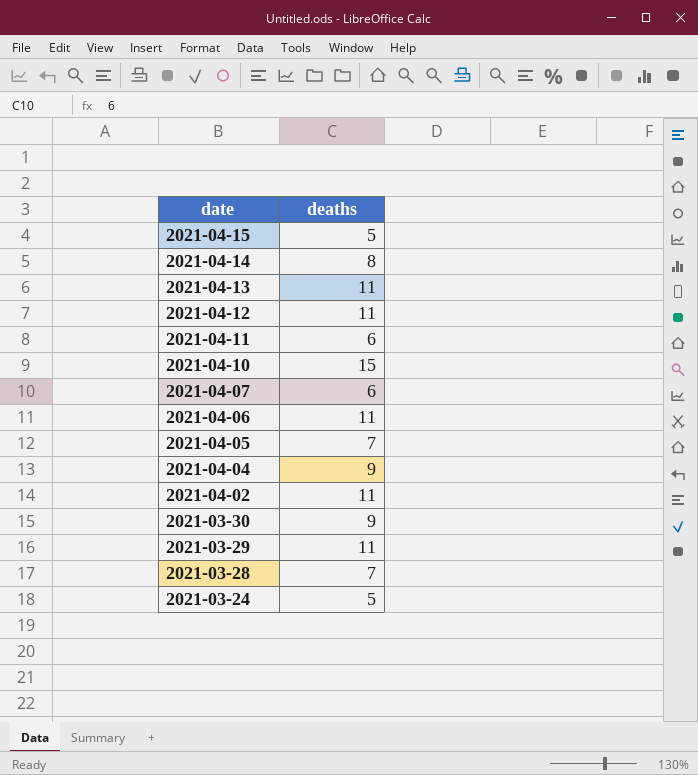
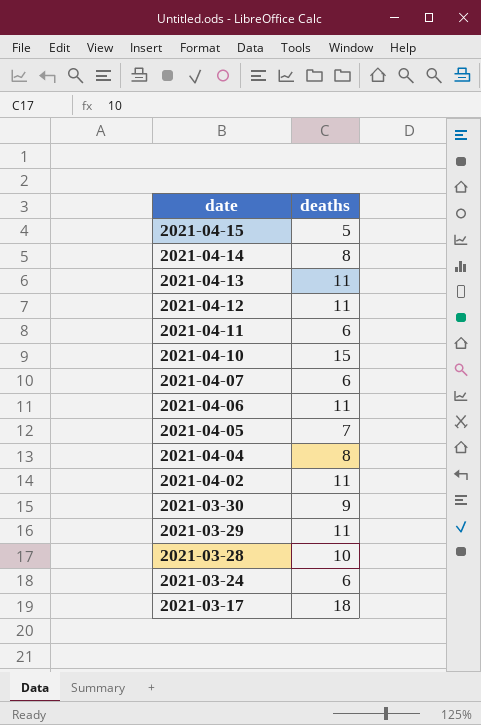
2021-04-04 | deaths: 9 -> 8
2021-03-28 | deaths: 7 -> 10
2021-03-24 | deaths: 5 -> 6
row 2021-03-17: none -> 18

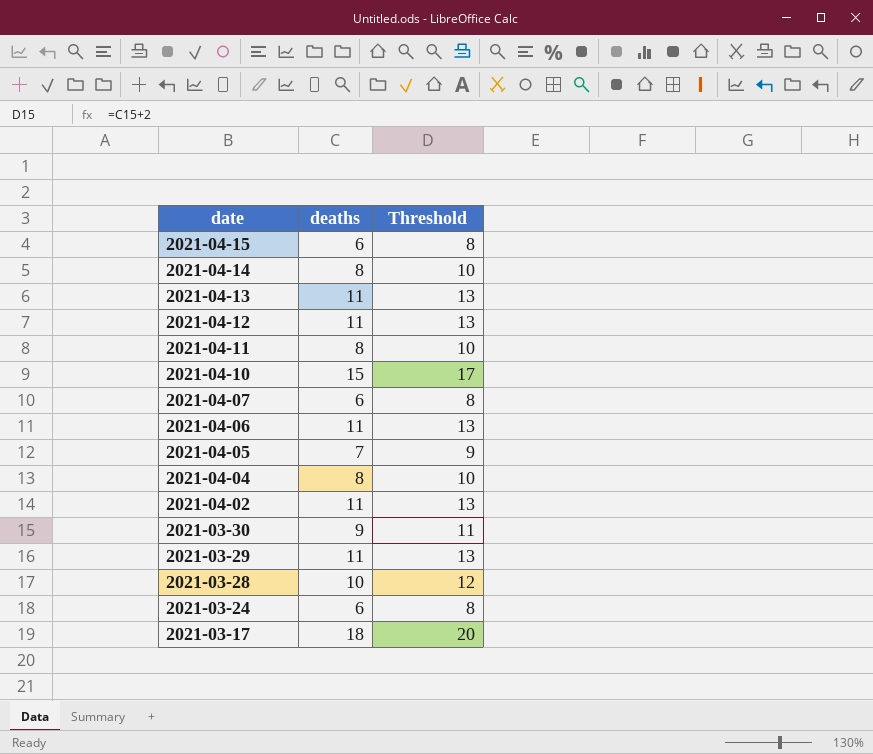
column Threshold | formula: none -> [deaths] + 2
2021-04-15 | deaths: 5 -> 6
2021-04-11 | deaths: 6 -> 8

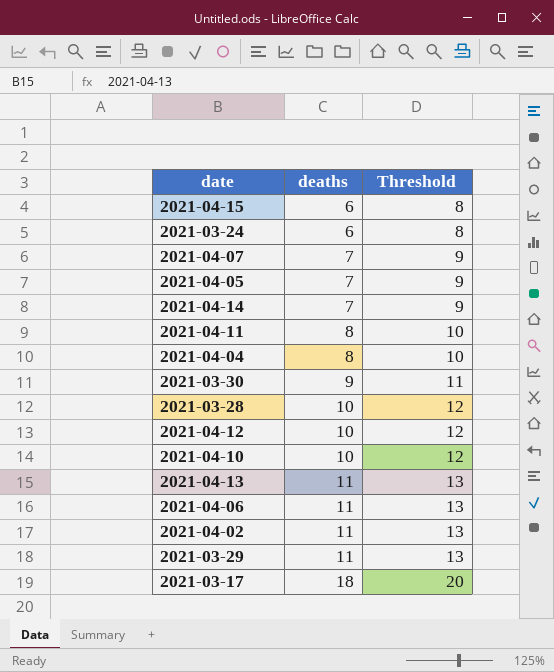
row order: date descending -> deaths ascending
2021-04-07 | deaths: 6 -> 7
2021-04-07 | Threshold: 8 -> 9
2021-04-14 | deaths: 8 -> 7
2021-04-14 | Threshold: 10 -> 9
2021-04-12 | deaths: 11 -> 10
2021-04-12 | Threshold: 13 -> 12
2021-04-10 | deaths: 15 -> 10
2021-04-10 | Threshold: 17 -> 12

